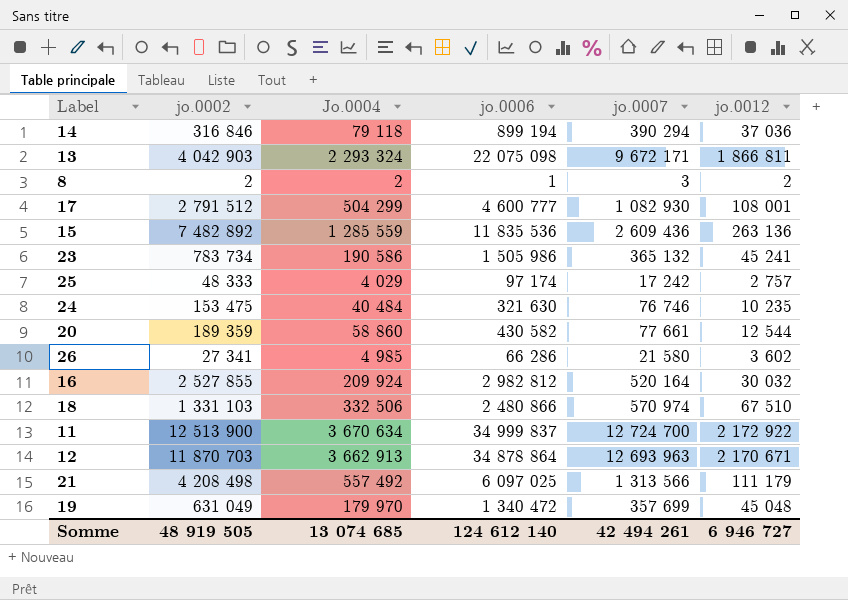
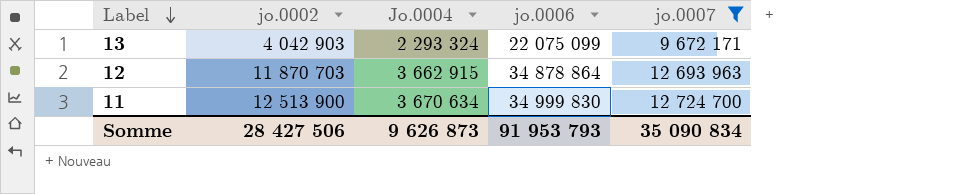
filter: none -> jo.0007 >= 9 672 171
row order: none -> Label descending
column jo.0012 | position: 6 -> none
13 | jo.0006: 22 075 098 -> 22 075 099
12 | Jo.0004: 3 662 913 -> 3 662 915
11 | jo.0006: 34 999 837 -> 34 999 830
Somme | jo.0002: 48 919 505 -> 28 427 506
Somme | Jo.0004: 13 074 685 -> 9 626 873
Somme | jo.0006: 124 612 140 -> 91 953 793
Somme | jo.0007: 42 494 261 -> 35 090 834

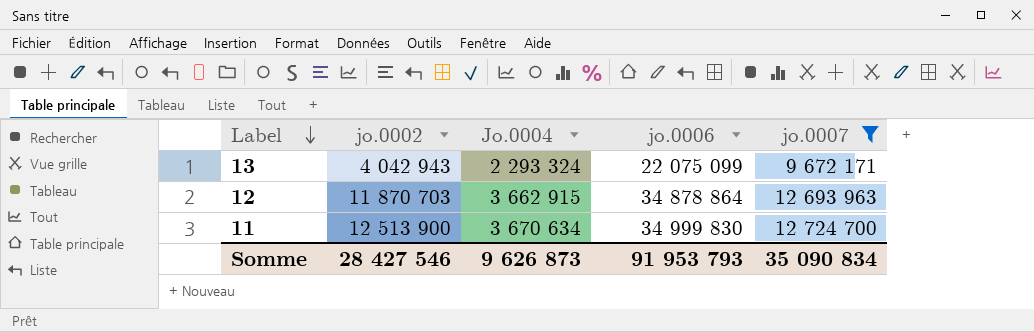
13 | jo.0002: 4 042 903 -> 4 042 943
Somme | jo.0002: 28 427 506 -> 28 427 546

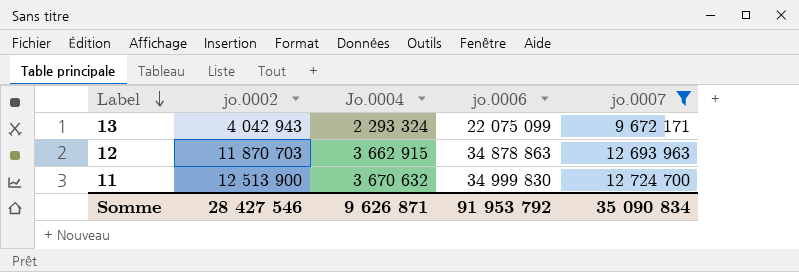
12 | jo.0006: 34 878 864 -> 34 878 863
11 | Jo.0004: 3 670 634 -> 3 670 632
Somme | Jo.0004: 9 626 873 -> 9 626 871
Somme | jo.0006: 91 953 793 -> 91 953 792

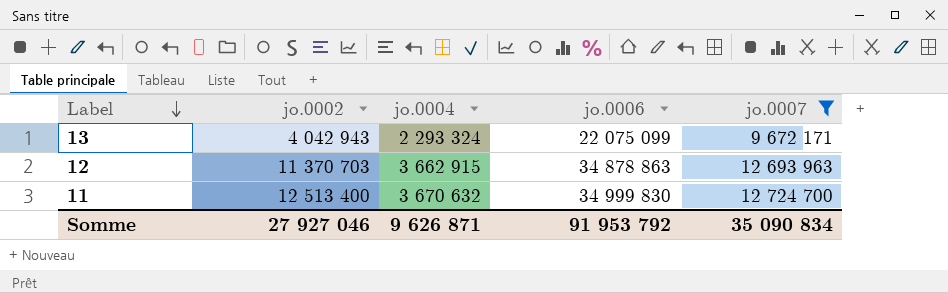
column name: Jo.0004 -> jo.0004
12 | jo.0002: 11 870 703 -> 11 370 703
11 | jo.0002: 12 513 900 -> 12 513 400
Somme | jo.0002: 28 427 546 -> 27 927 046

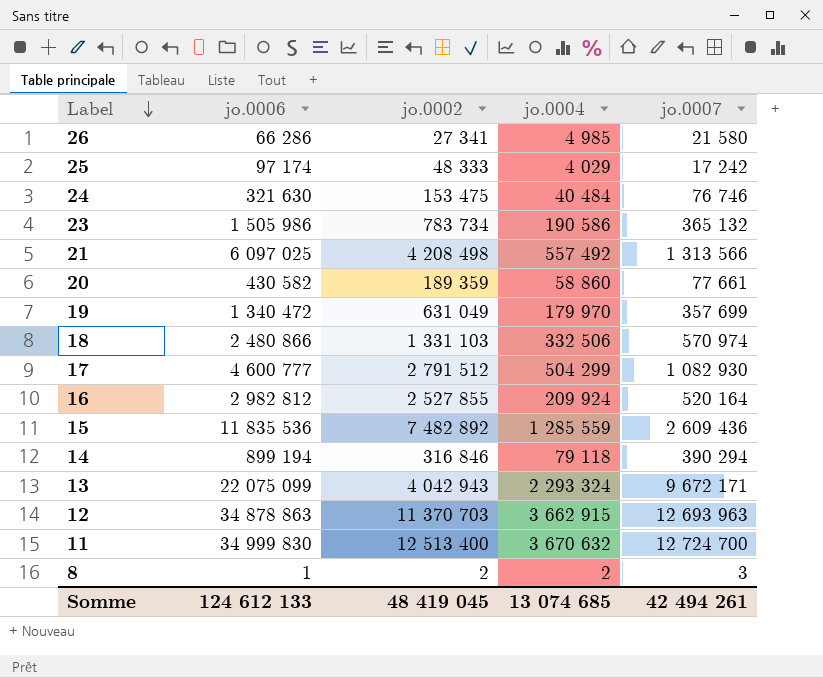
filter: jo.0007 >= 9 672 171 -> none
column jo.0006 | position: 4 -> 2
Somme | jo.0006: 91 953 792 -> 124 612 133
Somme | jo.0002: 27 927 046 -> 48 419 045
Somme | jo.0004: 9 626 871 -> 13 074 685
Somme | jo.0007: 35 090 834 -> 42 494 261

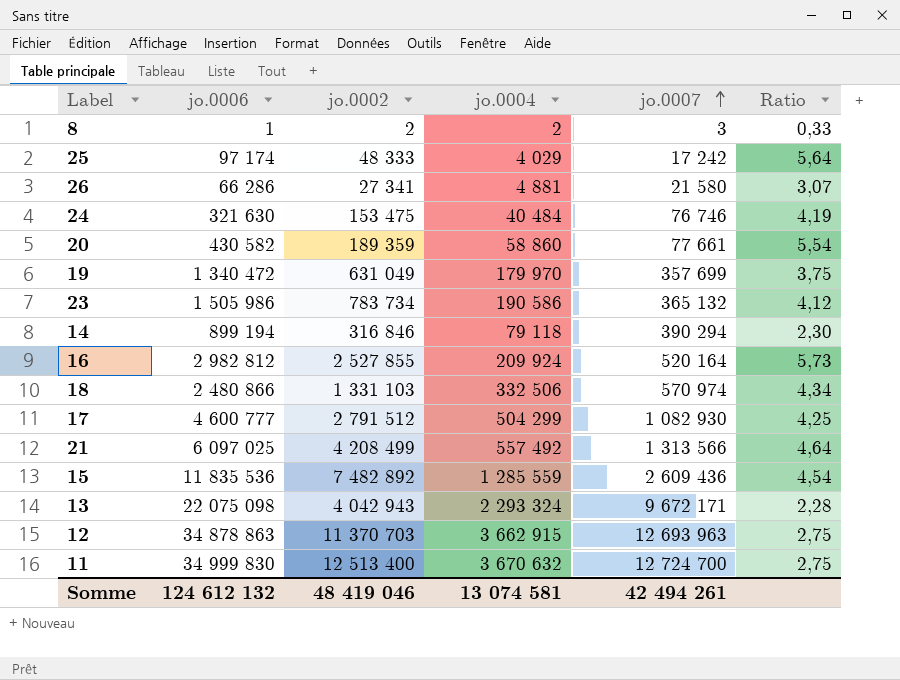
row order: Label descending -> jo.0007 ascending
column Ratio | formula: none -> [jo.0006] / [jo.0007]
26 | jo.0004: 4 985 -> 4 881
21 | jo.0002: 4 208 498 -> 4 208 499
13 | jo.0006: 22 075 099 -> 22 075 098
Somme | jo.0006: 124 612 133 -> 124 612 132
Somme | jo.0002: 48 419 045 -> 48 419 046
Somme | jo.0004: 13 074 685 -> 13 074 581

